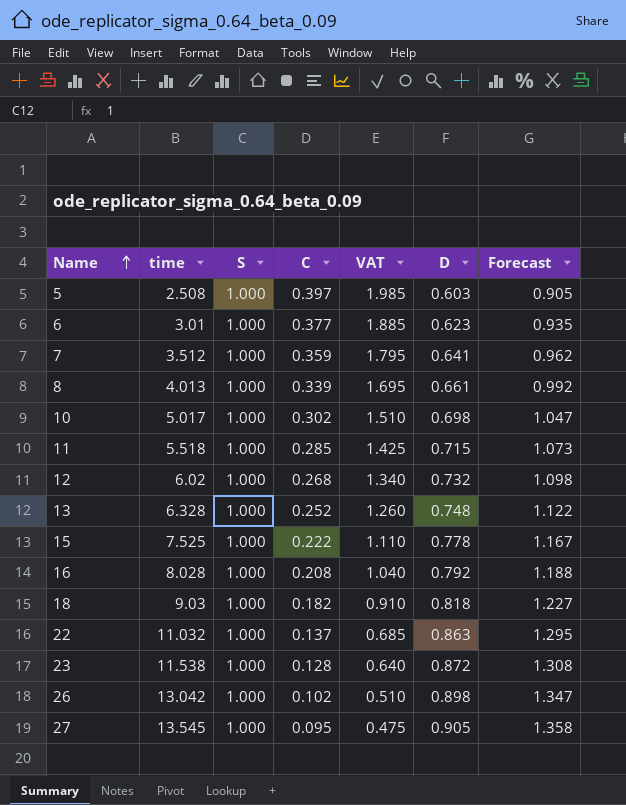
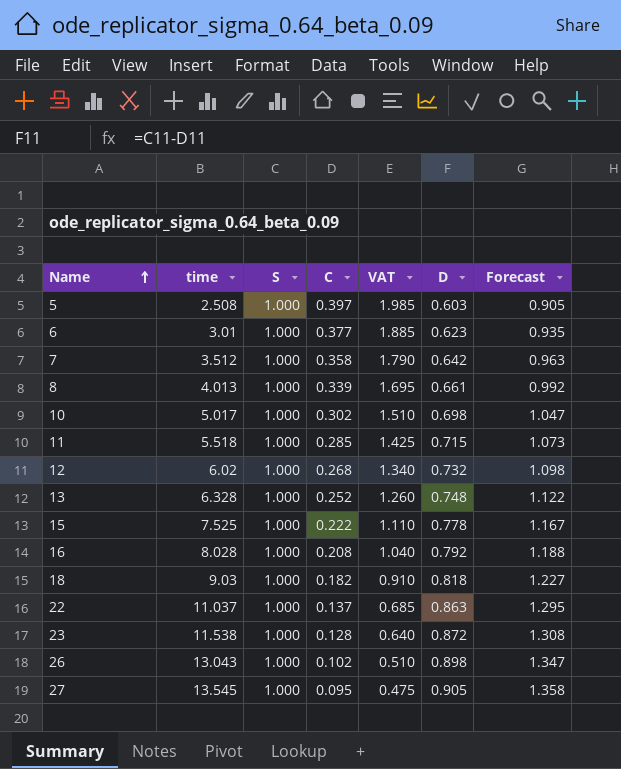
7 | C: 0.359 -> 0.358
7 | VAT: 1.795 -> 1.790
7 | D: 0.641 -> 0.642
7 | Forecast: 0.962 -> 0.963
22 | time: 11.032 -> 11.037
26 | time: 13.042 -> 13.043

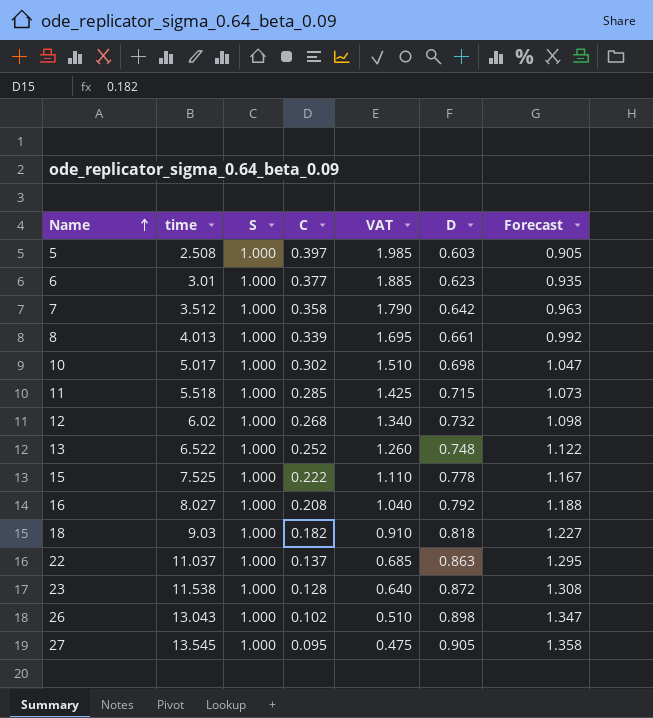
13 | time: 6.328 -> 6.522
16 | time: 8.028 -> 8.027

